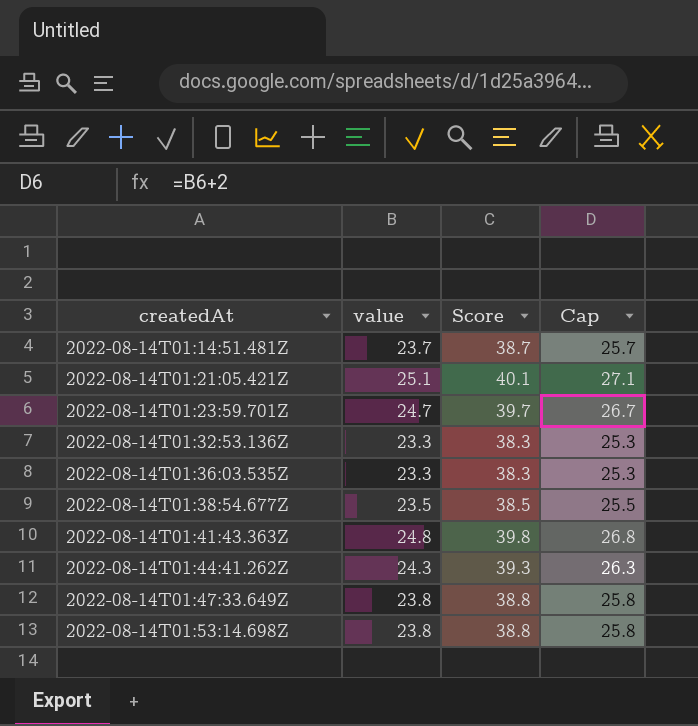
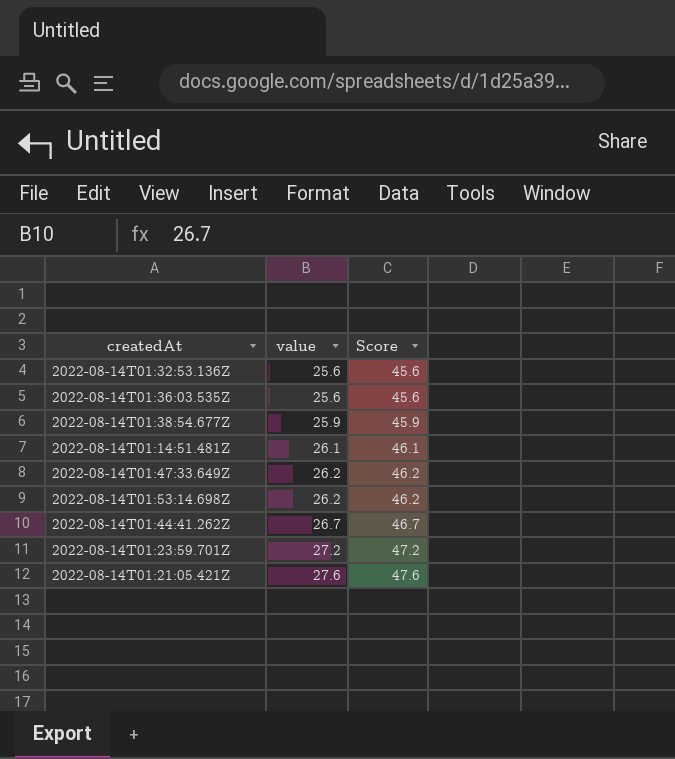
row order: createdAt ascending -> value ascending
column Cap | formula: [value] + 2 -> none
column Score | formula: [value] + 15 -> [value] + 20
row 2022-08-14T01:41:43.363Z: 24.8 | 39.8 | 26.8 -> none
2022-08-14T01:32:53.136Z | value: 23.3 -> 25.6
2022-08-14T01:36:03.535Z | value: 23.3 -> 25.6
2022-08-14T01:38:54.677Z | value: 23.5 -> 25.9
2022-08-14T01:14:51.481Z | value: 23.7 -> 26.1
2022-08-14T01:47:33.649Z | value: 23.8 -> 26.2
2022-08-14T01:53:14.698Z | value: 23.8 -> 26.2
2022-08-14T01:44:41.262Z | value: 24.3 -> 26.7
2022-08-14T01:23:59.701Z | value: 24.7 -> 27.2
2022-08-14T01:21:05.421Z | value: 25.1 -> 27.6

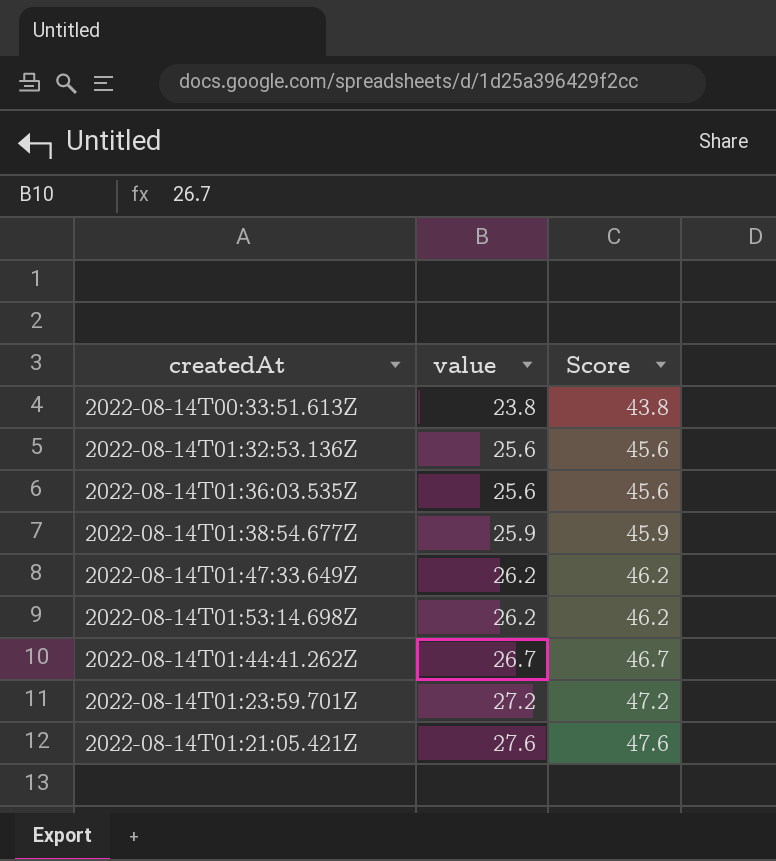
row 2022-08-14T01:14:51.481Z: 26.1 | 46.1 -> none
row 2022-08-14T00:33:51.613Z: none -> 23.8 | 43.8

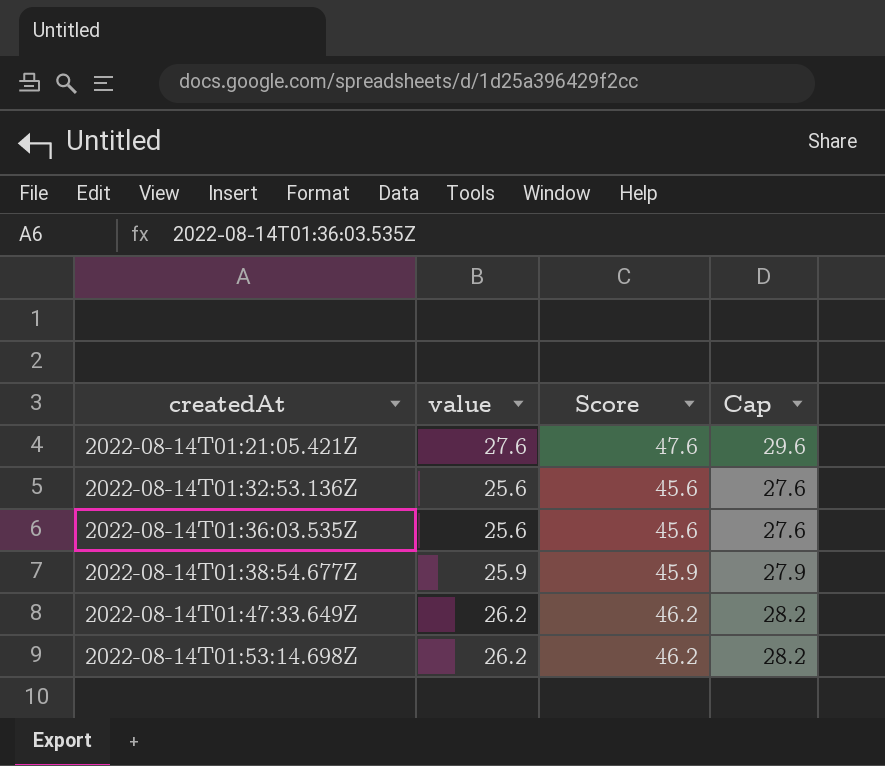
row order: value ascending -> createdAt ascending
column Cap | formula: none -> [value] + 2
row 2022-08-14T00:33:51.613Z: 23.8 | 43.8 -> none
row 2022-08-14T01:44:41.262Z: 26.7 | 46.7 -> none
row 2022-08-14T01:23:59.701Z: 27.2 | 47.2 -> none

